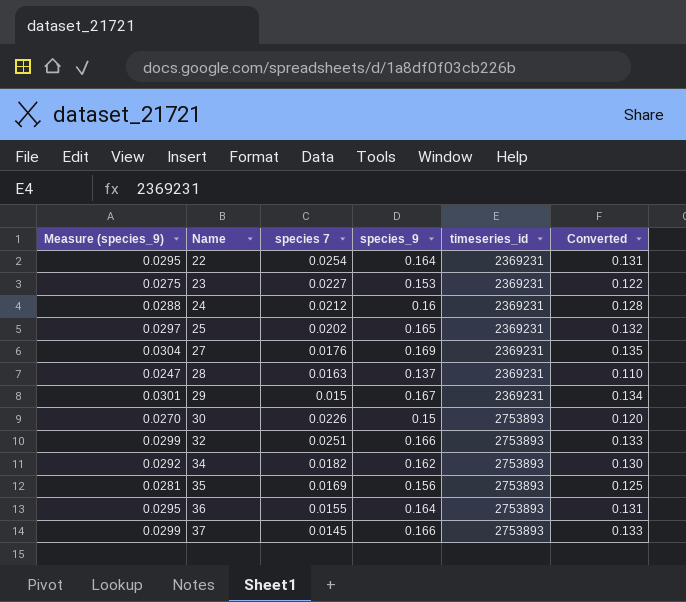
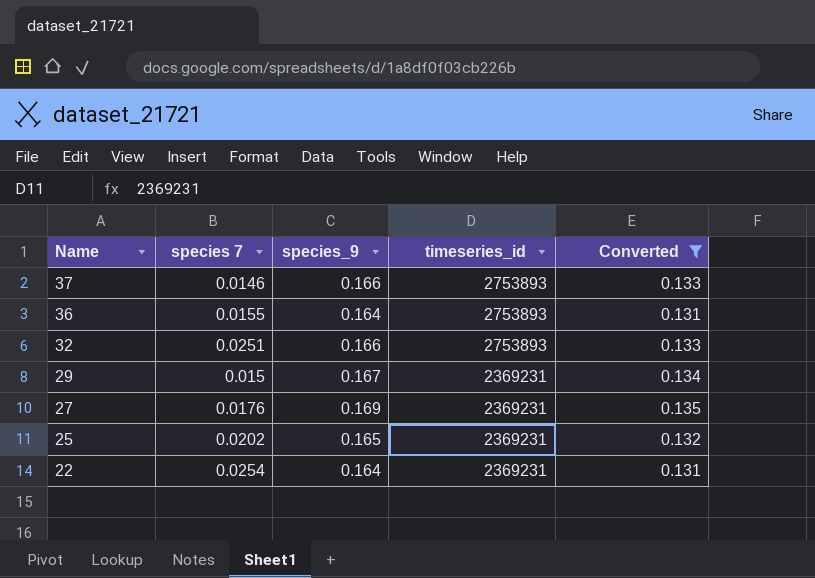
filter: none -> Converted >= 0.131
row order: Name ascending -> Name descending
column Measure (species_9) | formula: [species_9] * 0.18 -> none
37 | species 7: 0.0145 -> 0.0146

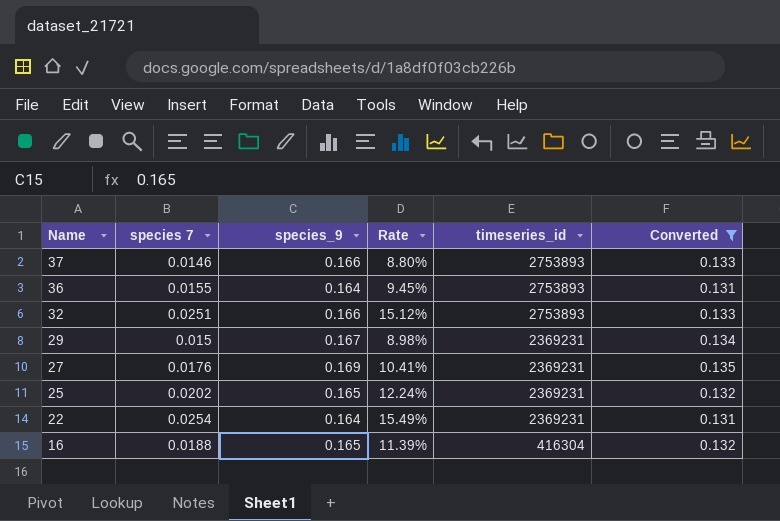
column Rate | formula: none -> [species 7] / [species_9]
row 16: none -> 0.0188 | 0.165 | 11.39% | 416304 | 0.132

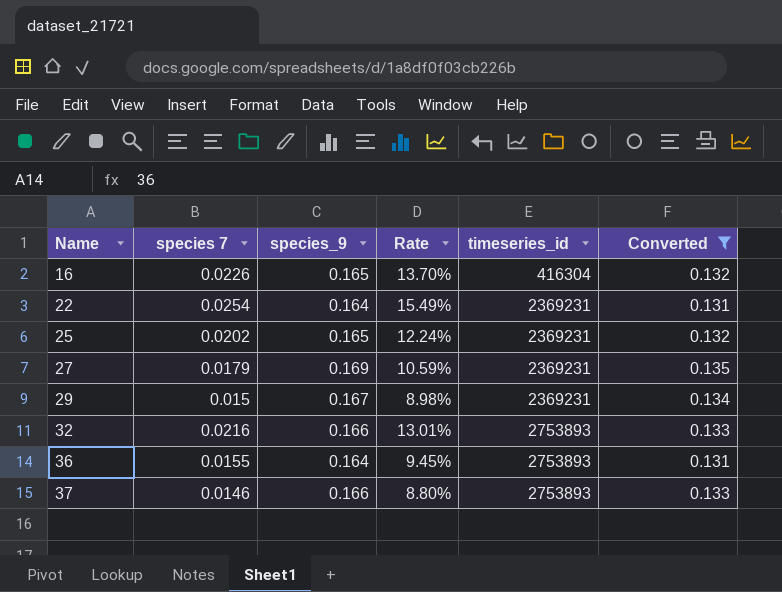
row order: Name descending -> Name ascending
16 | species 7: 0.0188 -> 0.0226
16 | Rate: 11.39% -> 13.70%
27 | species 7: 0.0176 -> 0.0179
27 | Rate: 10.41% -> 10.59%
32 | species 7: 0.0251 -> 0.0216
32 | Rate: 15.12% -> 13.01%

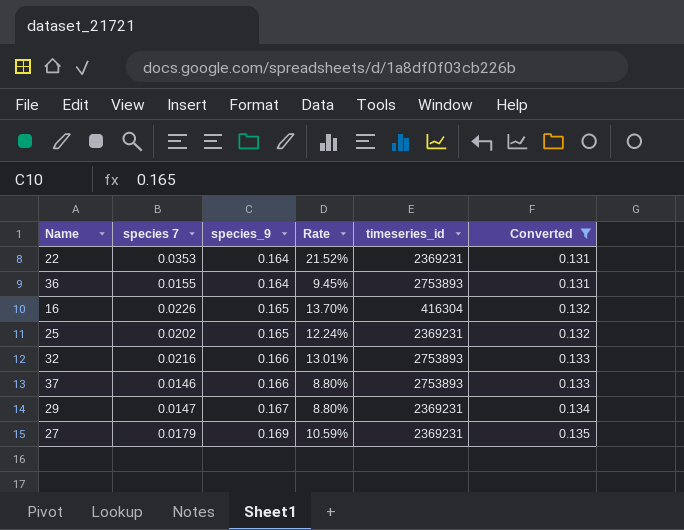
row order: Name ascending -> species_9 ascending
22 | species 7: 0.0254 -> 0.0353
22 | Rate: 15.49% -> 21.52%
29 | species 7: 0.015 -> 0.0147
29 | Rate: 8.98% -> 8.80%

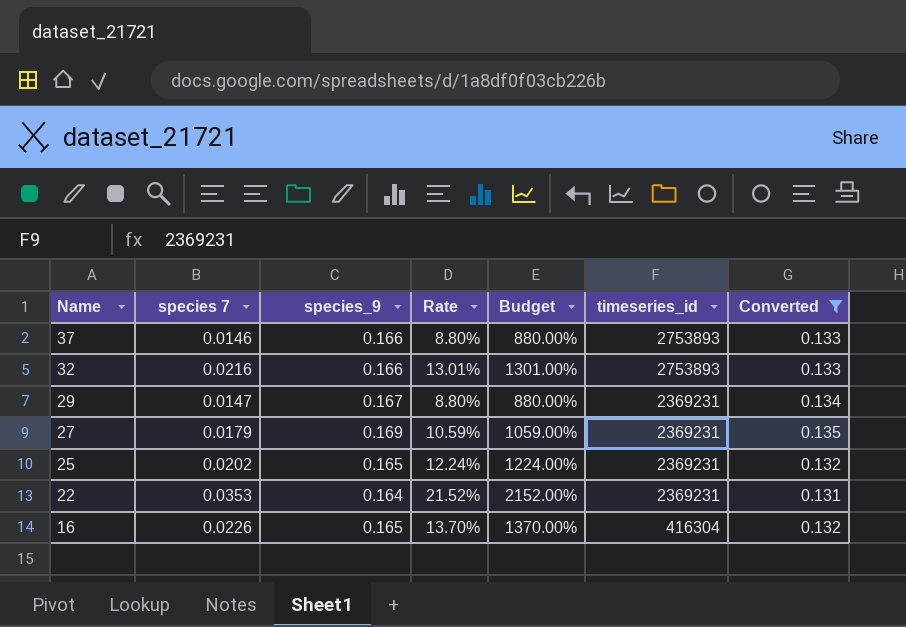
row order: species_9 ascending -> Name descending
column Budget | formula: none -> [Rate] * 100
row 36: 0.0155 | 0.164 | 9.45% | 2753893 | 0.131 -> none

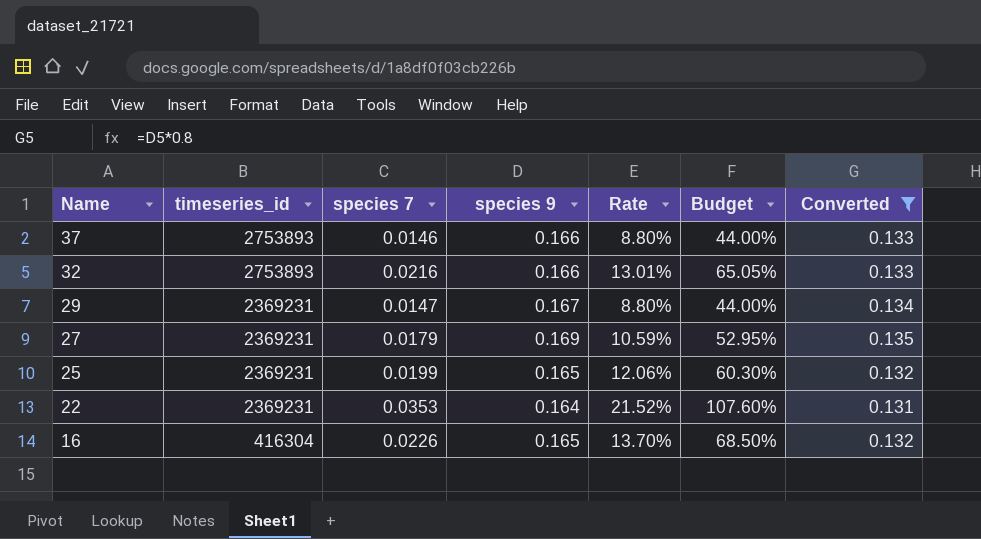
column timeseries_id | position: 6 -> 2
column name: species_9 -> species 9
column Budget | formula: [Rate] * 100 -> [Rate] * 5
25 | species 7: 0.0202 -> 0.0199
25 | Rate: 12.24% -> 12.06%

